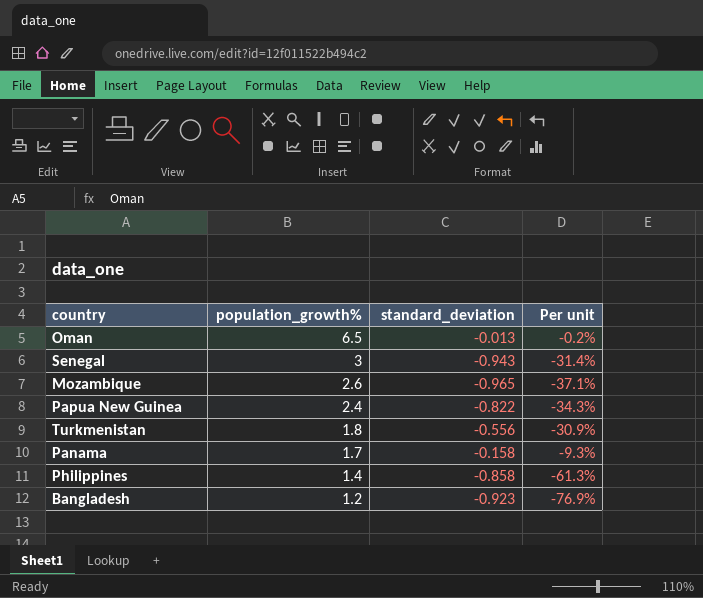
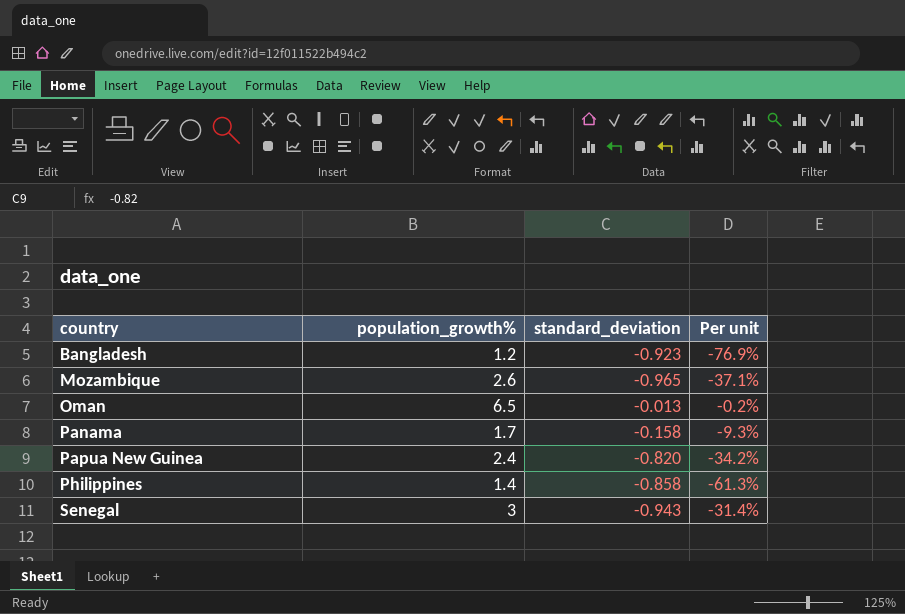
row order: population_growth% descending -> country ascending
row Turkmenistan: 1.8 | -0.556 | -30.9% -> none
Papua New Guinea | standard_deviation: -0.822 -> -0.820
Papua New Guinea | Per unit: -34.3% -> -34.2%

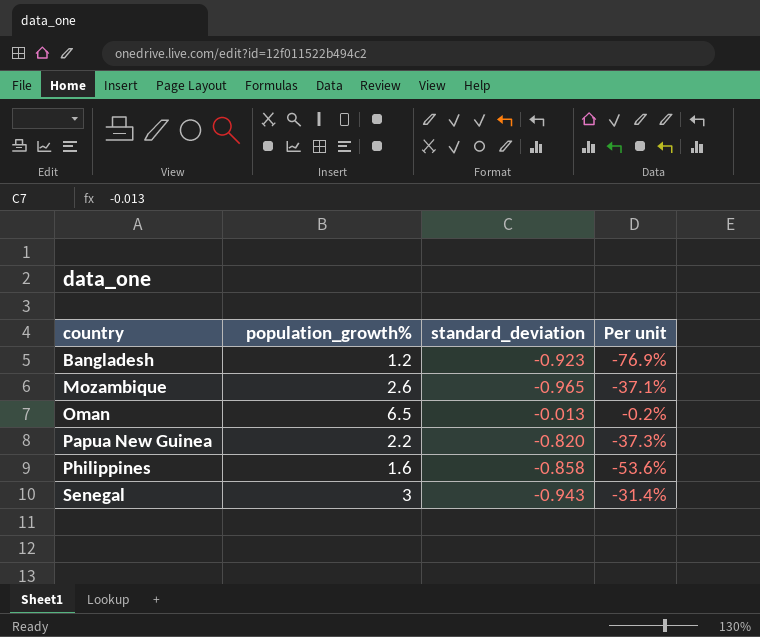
row Panama: 1.7 | -0.158 | -9.3% -> none
Papua New Guinea | population_growth%: 2.4 -> 2.2
Papua New Guinea | Per unit: -34.2% -> -37.3%
Philippines | population_growth%: 1.4 -> 1.6
Philippines | Per unit: -61.3% -> -53.6%

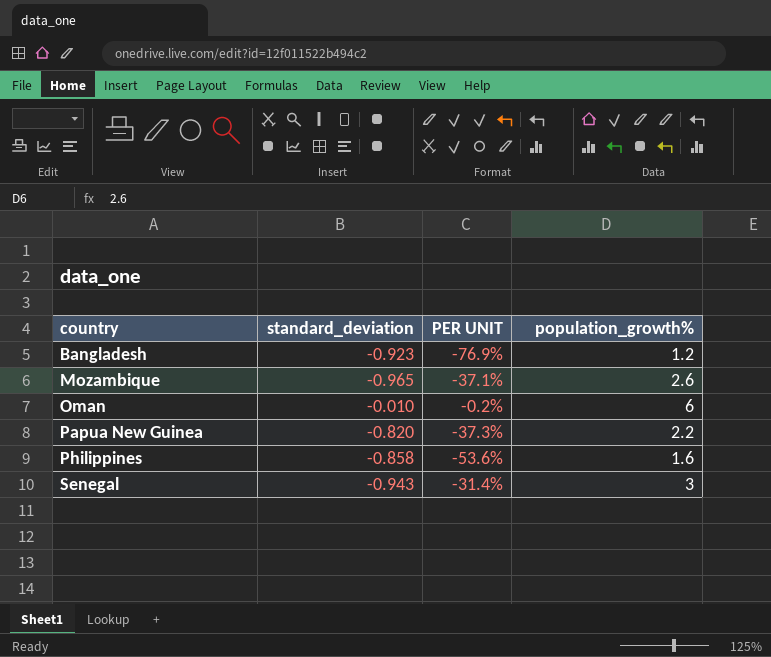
column name: Per unit -> PER UNIT
column population_growth% | position: 2 -> 4
Oman | standard_deviation: -0.013 -> -0.010
Oman | population_growth%: 6.5 -> 6

